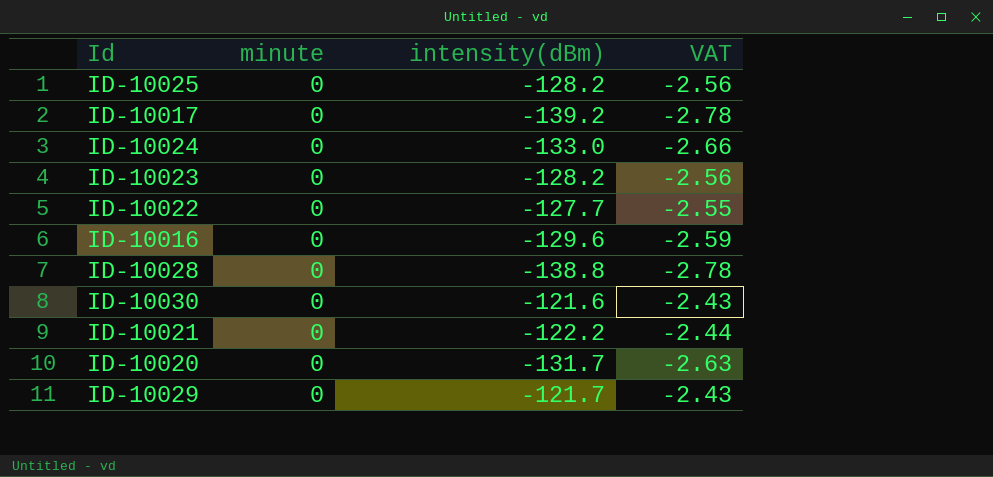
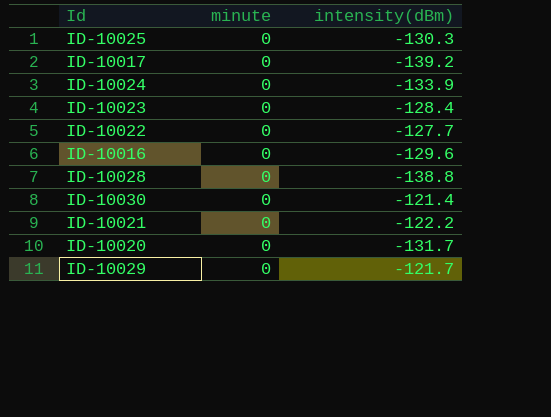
column VAT | formula: [intensity(dBm)] * 0.02 -> none
ID-10025 | intensity(dBm): -128.2 -> -130.3
ID-10024 | intensity(dBm): -133.0 -> -133.9
ID-10023 | intensity(dBm): -128.2 -> -128.4
ID-10030 | intensity(dBm): -121.6 -> -121.4

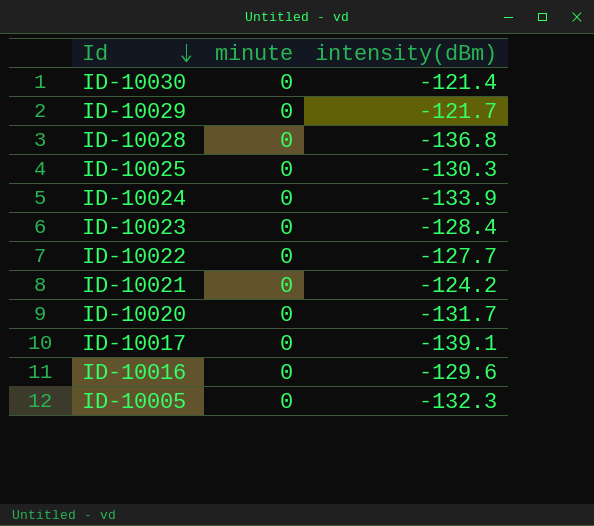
row order: none -> Id descending
ID-10028 | intensity(dBm): -138.8 -> -136.8
ID-10021 | intensity(dBm): -122.2 -> -124.2
ID-10017 | intensity(dBm): -139.2 -> -139.1
row ID-10005: none -> 0 | -132.3

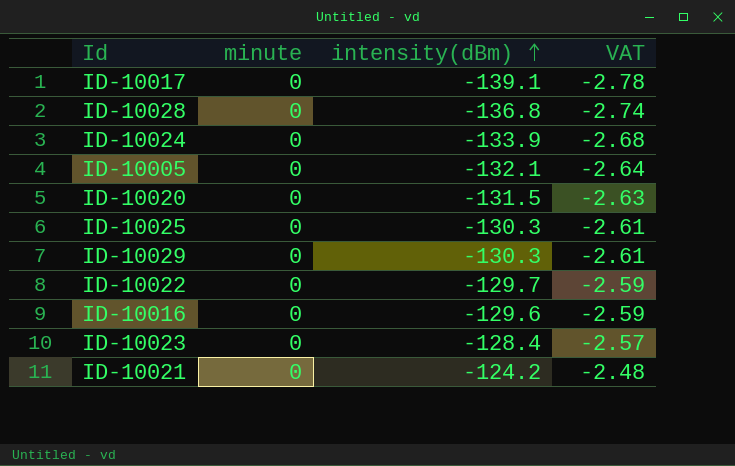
row order: Id descending -> intensity(dBm) ascending
column VAT | formula: none -> [intensity(dBm)] * 0.02
row ID-10030: 0 | -121.4 -> none
ID-10005 | intensity(dBm): -132.3 -> -132.1
ID-10020 | intensity(dBm): -131.7 -> -131.5
ID-10029 | intensity(dBm): -121.7 -> -130.3
ID-10022 | intensity(dBm): -127.7 -> -129.7

